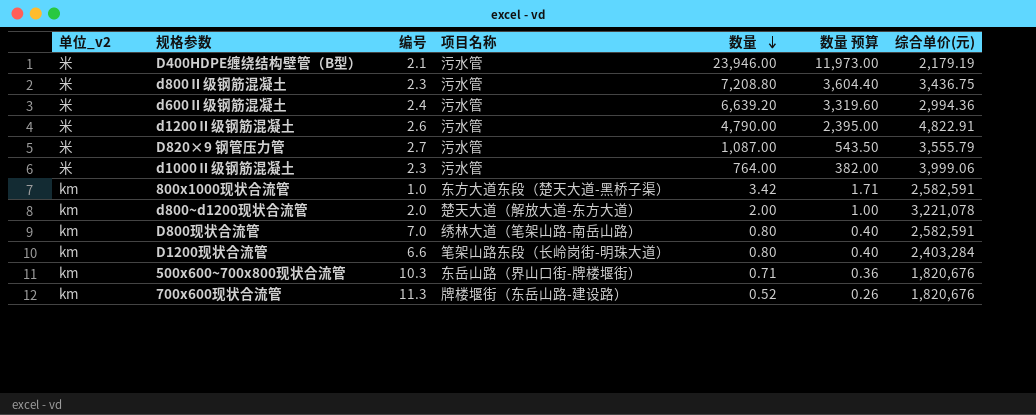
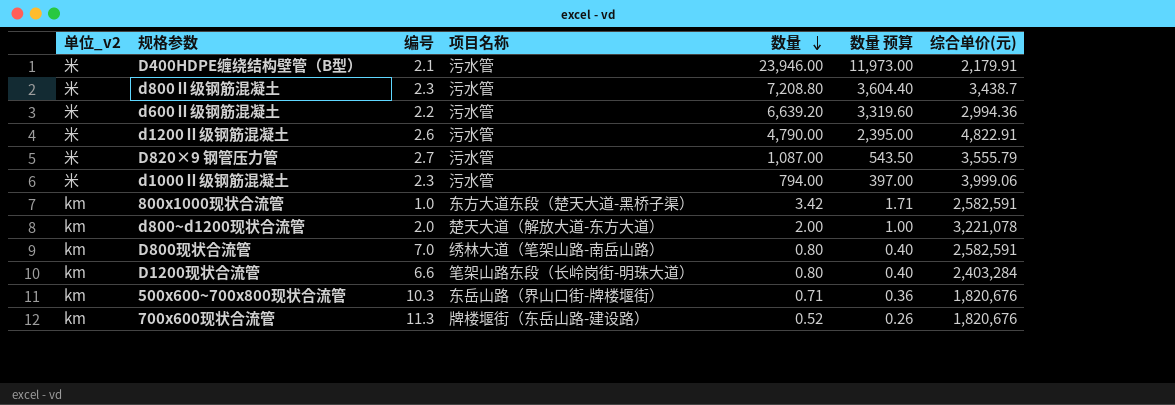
D400HDPE缠绕结构壁管（B型） | 综合单价(元): 2,179.19 -> 2,179.91
d800Ⅱ级钢筋混凝土 | 综合单价(元): 3,436.75 -> 3,438.7
d600Ⅱ级钢筋混凝土 | 编号: 2.4 -> 2.2
d1000Ⅱ级钢筋混凝土 | 数量: 764.00 -> 794.00
d1000Ⅱ级钢筋混凝土 | 数量 预算: 382.00 -> 397.00

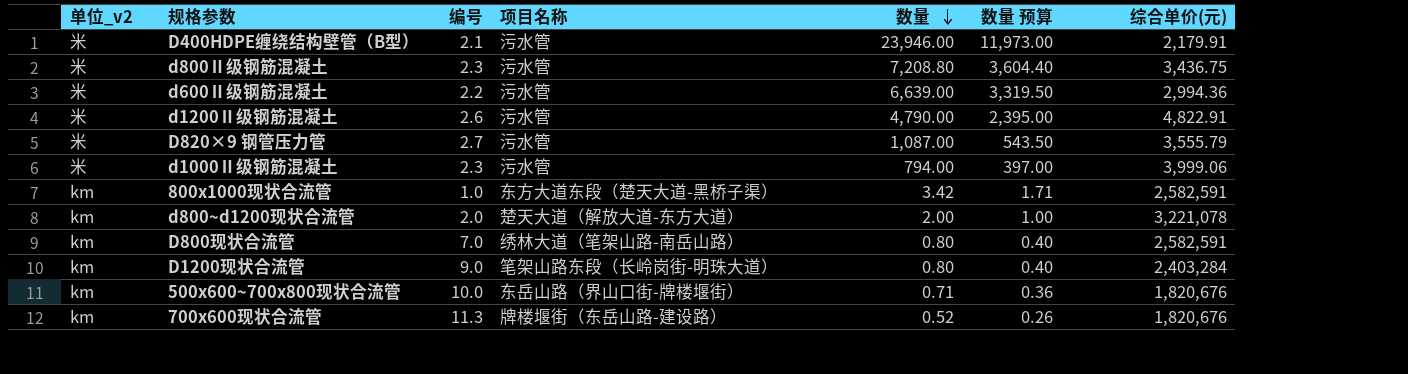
d800Ⅱ级钢筋混凝土 | 综合单价(元): 3,438.7 -> 3,436.75
d600Ⅱ级钢筋混凝土 | 数量: 6,639.20 -> 6,639.00
d600Ⅱ级钢筋混凝土 | 数量 预算: 3,319.60 -> 3,319.50
D1200现状合流管 | 编号: 6.6 -> 9.0
500x600~700x800现状合流管 | 编号: 10.3 -> 10.0

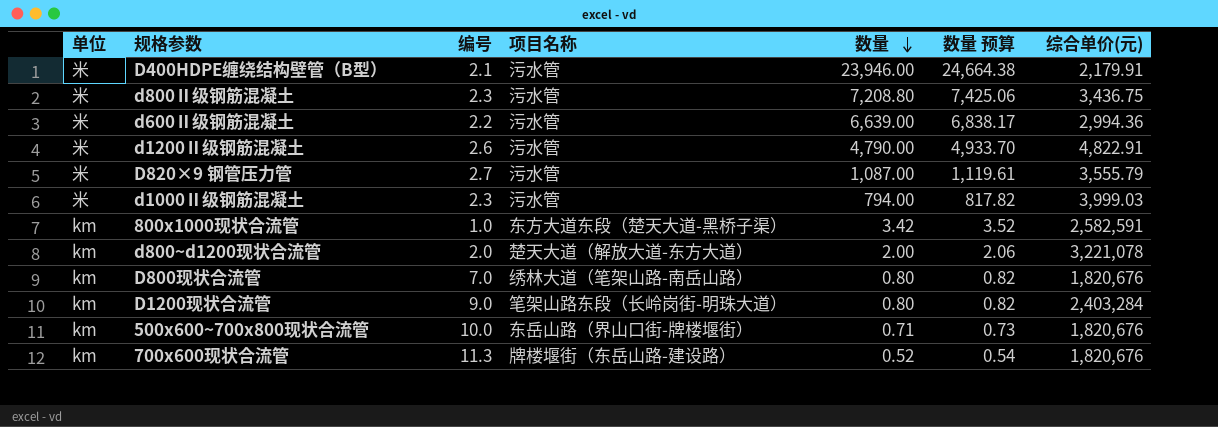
column name: 单位_v2 -> 单位
column 数量 预算 | formula: [数量] * 0.5 -> [数量] * 1.03
d1000Ⅱ级钢筋混凝土 | 综合单价(元): 3,999.06 -> 3,999.03
D800现状合流管 | 综合单价(元): 2,582,591 -> 1,820,676

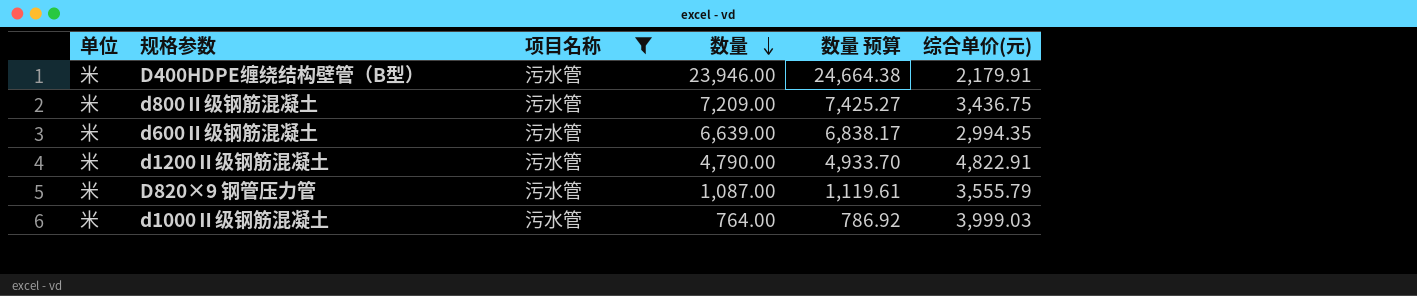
filter: none -> 项目名称 = 污水管
column 编号 | position: 3 -> none
d800Ⅱ级钢筋混凝土 | 数量: 7,208.80 -> 7,209.00
d800Ⅱ级钢筋混凝土 | 数量 预算: 7,425.06 -> 7,425.27
d600Ⅱ级钢筋混凝土 | 综合单价(元): 2,994.36 -> 2,994.35
d1000Ⅱ级钢筋混凝土 | 数量: 794.00 -> 764.00
d1000Ⅱ级钢筋混凝土 | 数量 预算: 817.82 -> 786.92

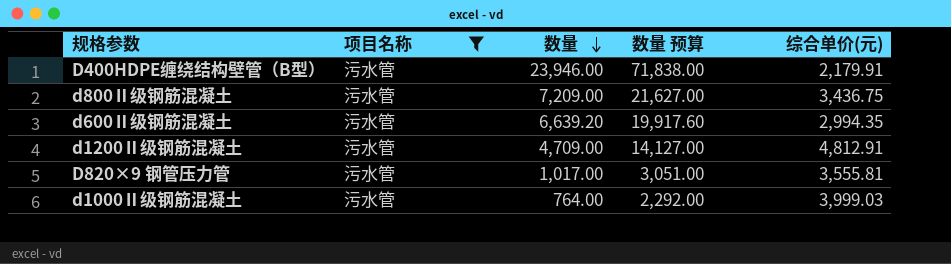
column 单位 | position: 1 -> none
column 数量 预算 | formula: [数量] * 1.03 -> [数量] * 3
d600Ⅱ级钢筋混凝土 | 数量: 6,639.00 -> 6,639.20
d1200Ⅱ级钢筋混凝土 | 数量: 4,790.00 -> 4,709.00
d1200Ⅱ级钢筋混凝土 | 综合单价(元): 4,822.91 -> 4,812.91
D820×9 钢管压力管 | 数量: 1,087.00 -> 1,017.00
D820×9 钢管压力管 | 综合单价(元): 3,555.79 -> 3,555.81

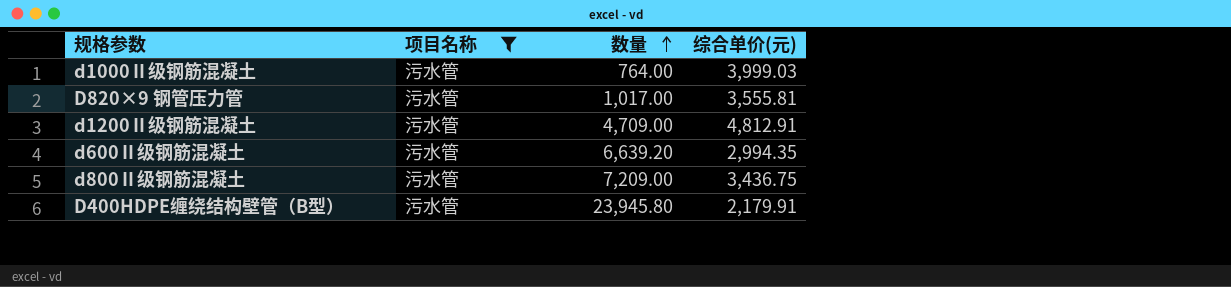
row order: 数量 descending -> 数量 ascending
column 数量 预算 | formula: [数量] * 3 -> none
D400HDPE缠绕结构壁管（B型） | 数量: 23,946.00 -> 23,945.80

